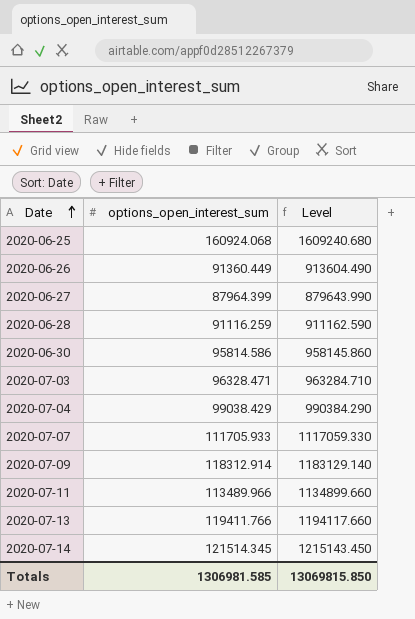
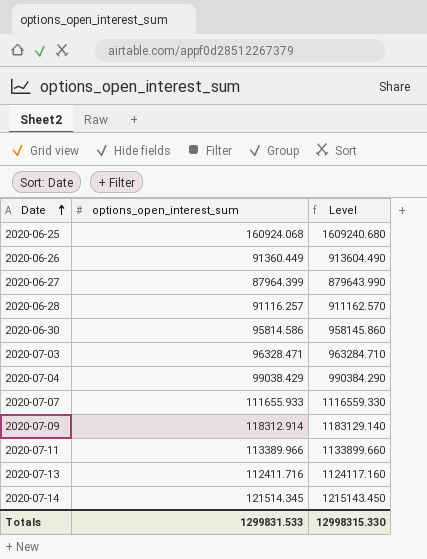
2020-06-28 | options_open_interest_sum: 91116.259 -> 91116.257
2020-06-28 | Level: 911162.590 -> 911162.570
2020-07-07 | options_open_interest_sum: 111705.933 -> 111655.933
2020-07-07 | Level: 1117059.330 -> 1116559.330
2020-07-11 | options_open_interest_sum: 113489.966 -> 113389.966
2020-07-11 | Level: 1134899.660 -> 1133899.660
2020-07-13 | options_open_interest_sum: 119411.766 -> 112411.716
2020-07-13 | Level: 1194117.660 -> 1124117.160
Totals | options_open_interest_sum: 1306981.585 -> 1299831.533
Totals | Level: 13069815.850 -> 12998315.330

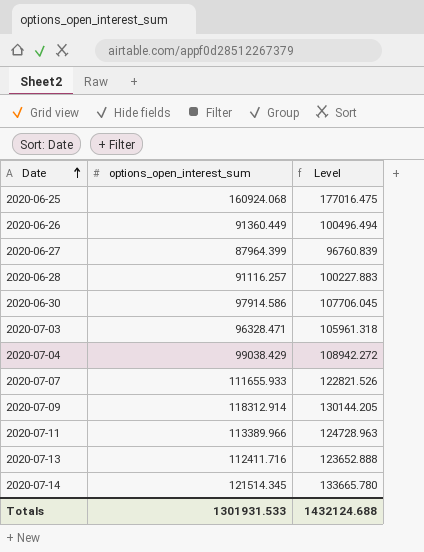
column Level | formula: [options_open_interest_sum] * 10 -> [options_open_interest_sum] * 1.1
2020-06-30 | options_open_interest_sum: 95814.586 -> 97914.586
Totals | options_open_interest_sum: 1299831.533 -> 1301931.533
Totals | Level: 12998315.330 -> 1432124.688

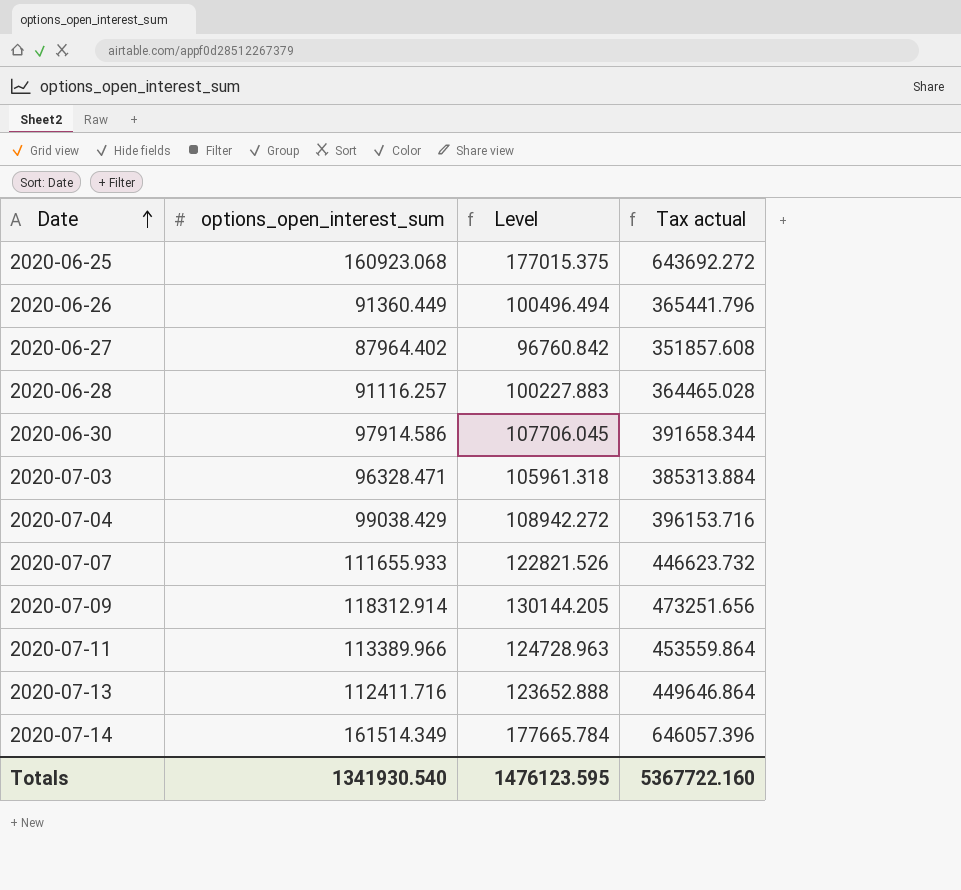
column Tax actual | formula: none -> [options_open_interest_sum] * 4
2020-06-25 | options_open_interest_sum: 160924.068 -> 160923.068
2020-06-25 | Level: 177016.475 -> 177015.375
2020-06-27 | options_open_interest_sum: 87964.399 -> 87964.402
2020-06-27 | Level: 96760.839 -> 96760.842
2020-07-14 | options_open_interest_sum: 121514.345 -> 161514.349
2020-07-14 | Level: 133665.780 -> 177665.784
Totals | options_open_interest_sum: 1301931.533 -> 1341930.540
Totals | Level: 1432124.688 -> 1476123.595

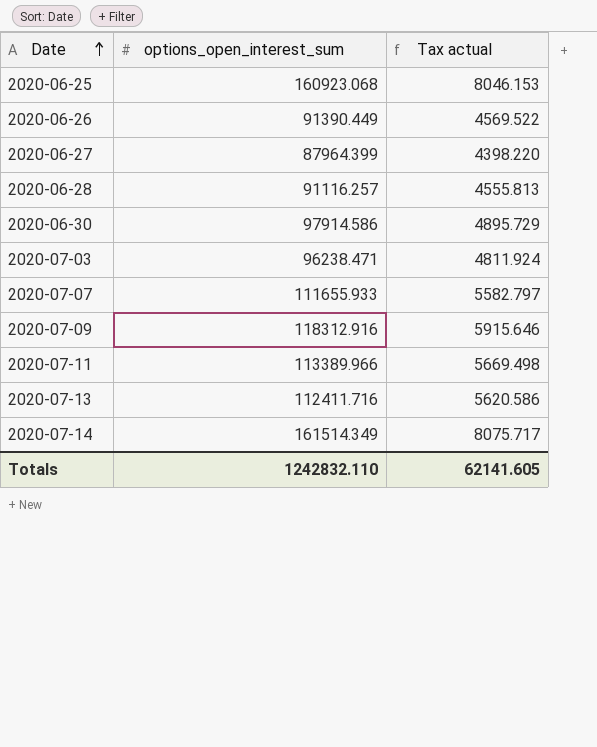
column Level | formula: [options_open_interest_sum] * 1.1 -> none
column Tax actual | formula: [options_open_interest_sum] * 4 -> [options_open_interest_sum] * 0.05
row 2020-07-04: 99038.429 | 108942.272 | 396153.716 -> none
2020-06-26 | options_open_interest_sum: 91360.449 -> 91390.449
2020-06-27 | options_open_interest_sum: 87964.402 -> 87964.399
2020-07-03 | options_open_interest_sum: 96328.471 -> 96238.471
2020-07-09 | options_open_interest_sum: 118312.914 -> 118312.916
Totals | options_open_interest_sum: 1341930.540 -> 1242832.110
Totals | Tax actual: 5367722.160 -> 62141.605

